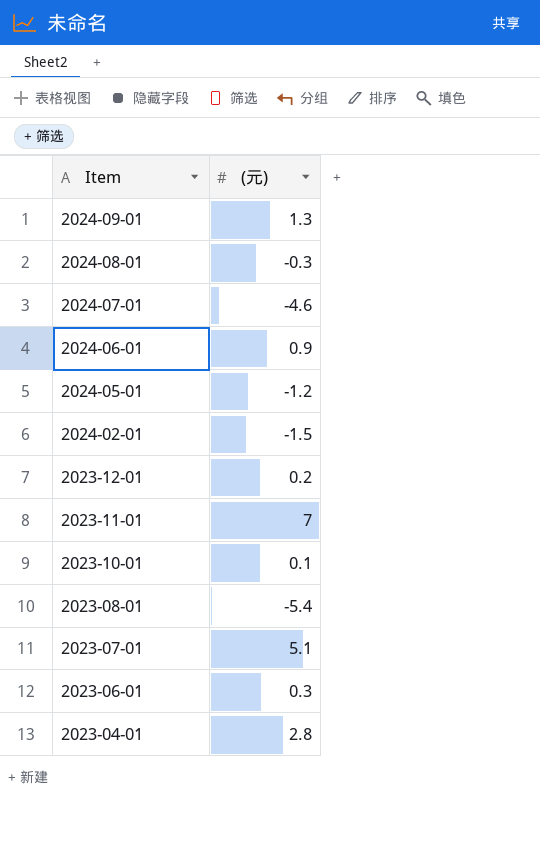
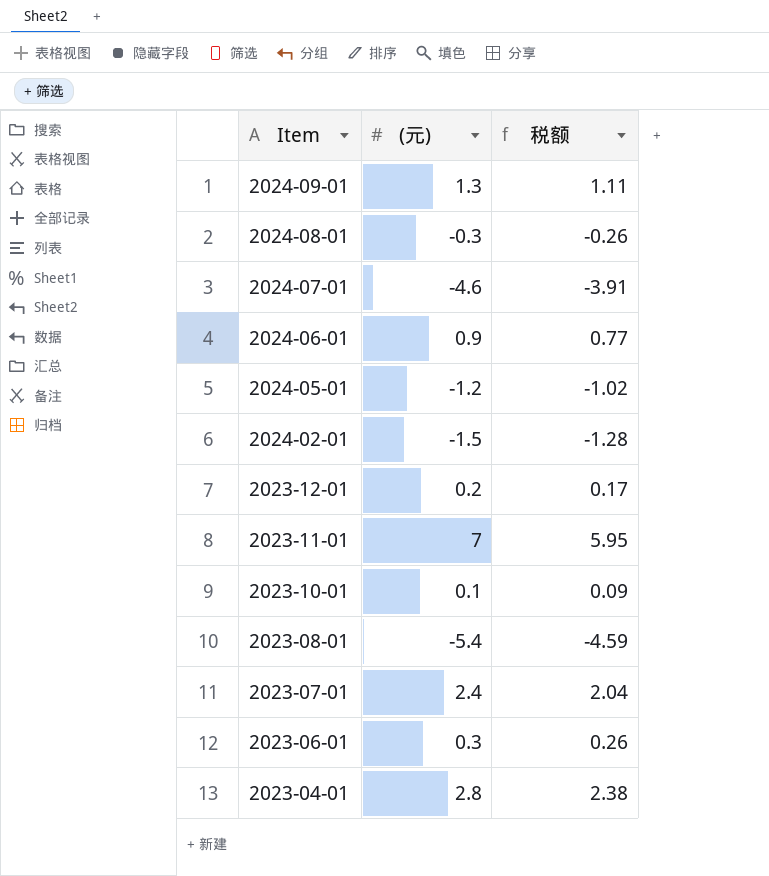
column 税额 | formula: none -> [(元)] * 0.85
2023-07-01 | (元): 5.1 -> 2.4

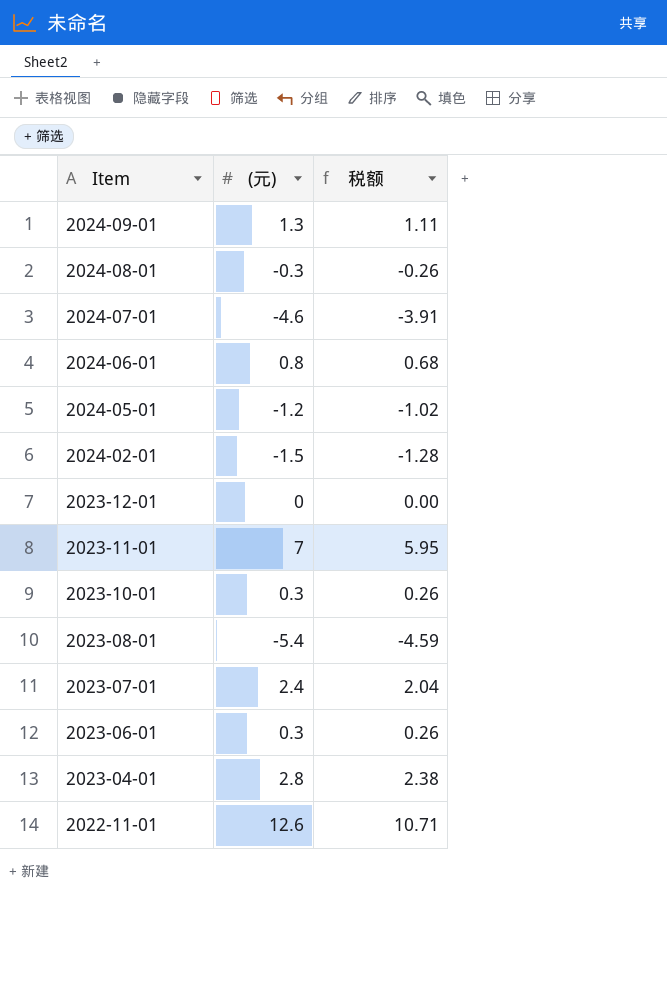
2024-06-01 | (元): 0.9 -> 0.8
2024-06-01 | 税额: 0.77 -> 0.68
2023-12-01 | (元): 0.2 -> 0
2023-12-01 | 税额: 0.17 -> 0.00
2023-10-01 | (元): 0.1 -> 0.3
2023-10-01 | 税额: 0.09 -> 0.26
row 2022-11-01: none -> 12.6 | 10.71

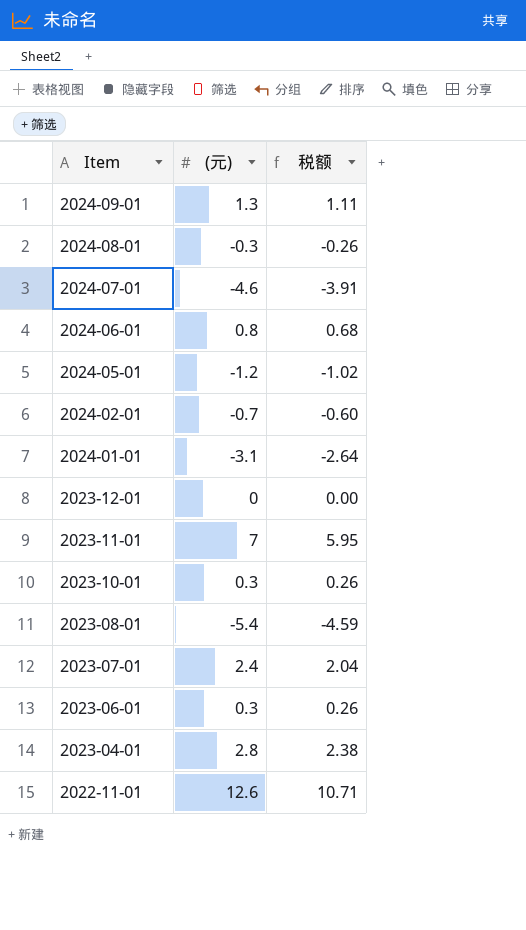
2024-02-01 | (元): -1.5 -> -0.7
2024-02-01 | 税额: -1.28 -> -0.60
row 2024-01-01: none -> -3.1 | -2.64

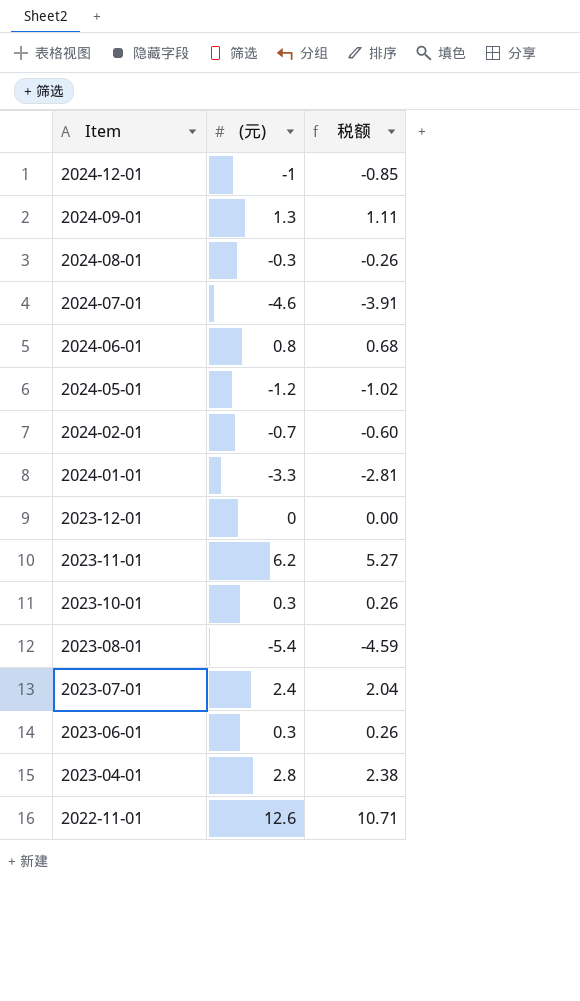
row 2024-12-01: none -> -1 | -0.85
2024-01-01 | (元): -3.1 -> -3.3
2024-01-01 | 税额: -2.64 -> -2.81
2023-11-01 | (元): 7 -> 6.2
2023-11-01 | 税额: 5.95 -> 5.27

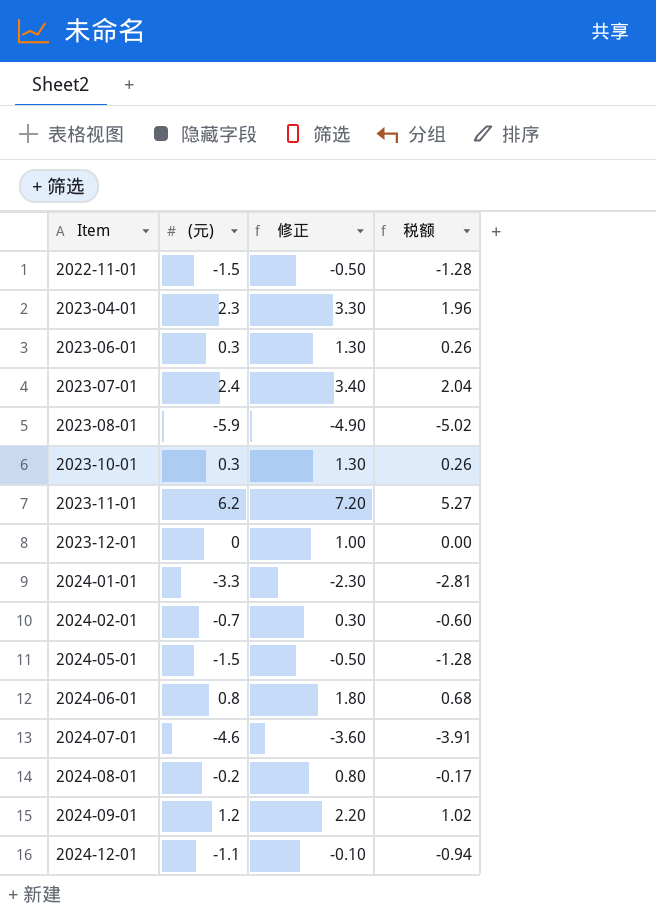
row order: Item descending -> Item ascending
column 修正 | formula: none -> [(元)] + 1
2022-11-01 | (元): 12.6 -> -1.5
2022-11-01 | 税额: 10.71 -> -1.28
2023-04-01 | (元): 2.8 -> 2.3
2023-04-01 | 税额: 2.38 -> 1.96
2023-08-01 | (元): -5.4 -> -5.9
2023-08-01 | 税额: -4.59 -> -5.02
2024-05-01 | (元): -1.2 -> -1.5
2024-05-01 | 税额: -1.02 -> -1.28
2024-08-01 | (元): -0.3 -> -0.2
2024-08-01 | 税额: -0.26 -> -0.17
2024-09-01 | (元): 1.3 -> 1.2
2024-09-01 | 税额: 1.11 -> 1.02
2024-12-01 | (元): -1 -> -1.1
2024-12-01 | 税额: -0.85 -> -0.94

